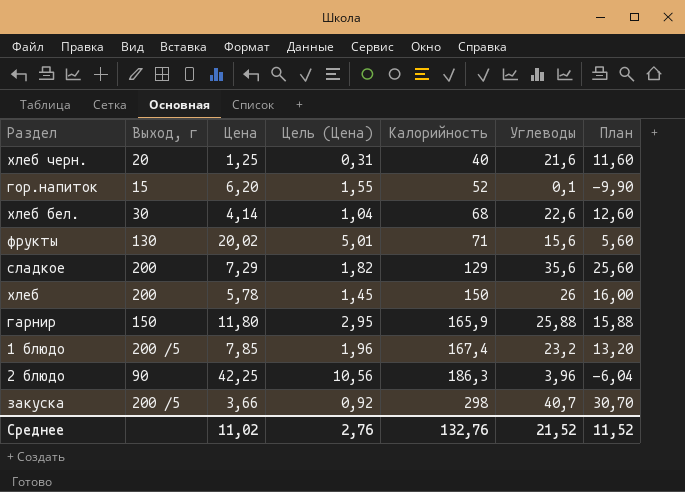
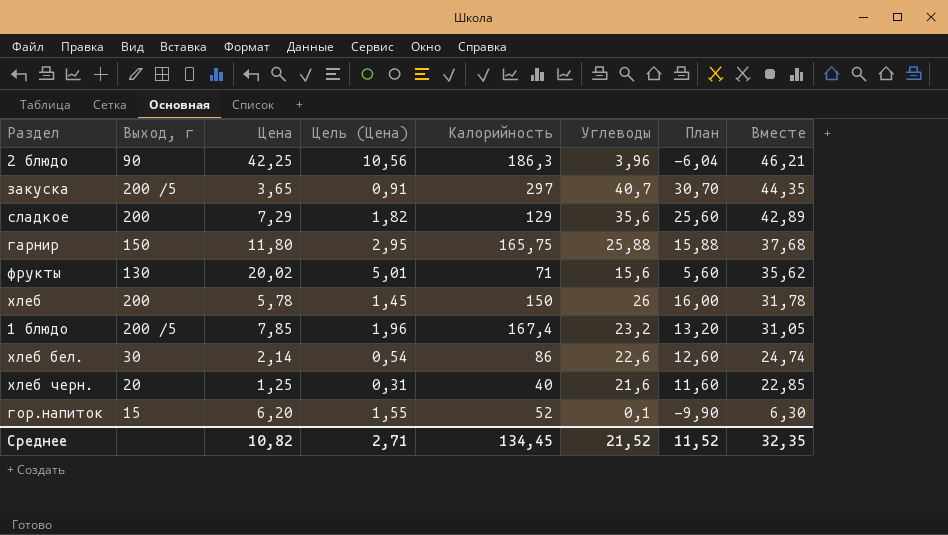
row order: Калорийность ascending -> Вместе descending
column Вместе | formula: none -> [Цена] + [Углеводы]
закуска | Цена: 3,66 -> 3,65
закуска | Цель (Цена): 0,92 -> 0,91
закуска | Калорийность: 298 -> 297
гарнир | Калорийность: 165,9 -> 165,75
хлеб бел. | Цена: 4,14 -> 2,14
хлеб бел. | Цель (Цена): 1,04 -> 0,54
хлеб бел. | Калорийность: 68 -> 86
Среднее | Цена: 11,02 -> 10,82
Среднее | Цель (Цена): 2,76 -> 2,71
Среднее | Калорийность: 132,76 -> 134,45

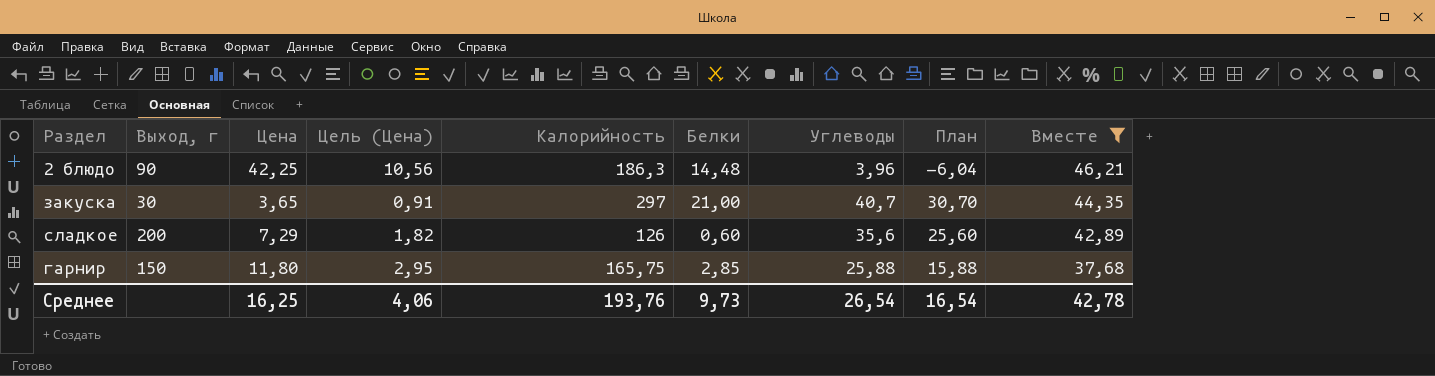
filter: none -> Вместе >= 37,68
column Белки | position: none -> 6
закуска | Выход, г: 200 /5 -> 30
сладкое | Калорийность: 129 -> 126
Среднее | Цена: 10,82 -> 16,25
Среднее | Цель (Цена): 2,71 -> 4,06
Среднее | Калорийность: 134,45 -> 193,76
Среднее | Углеводы: 21,52 -> 26,54
Среднее | План: 11,52 -> 16,54
Среднее | Вместе: 32,35 -> 42,78

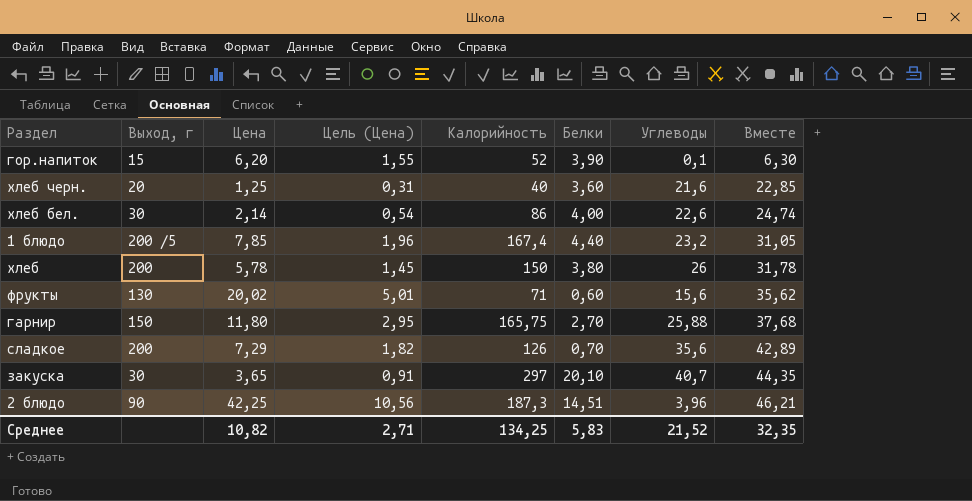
filter: Вместе >= 37,68 -> none
row order: Вместе descending -> Вместе ascending
column План | formula: [Углеводы] - 10 -> none
гарнир | Белки: 2,85 -> 2,70
сладкое | Белки: 0,60 -> 0,70
закуска | Белки: 21,00 -> 20,10
2 блюдо | Калорийность: 186,3 -> 187,3
2 блюдо | Белки: 14,48 -> 14,51
Среднее | Цена: 16,25 -> 10,82
Среднее | Цель (Цена): 4,06 -> 2,71
Среднее | Калорийность: 193,76 -> 134,25
Среднее | Белки: 9,73 -> 5,83
Среднее | Углеводы: 26,54 -> 21,52
Среднее | Вместе: 42,78 -> 32,35

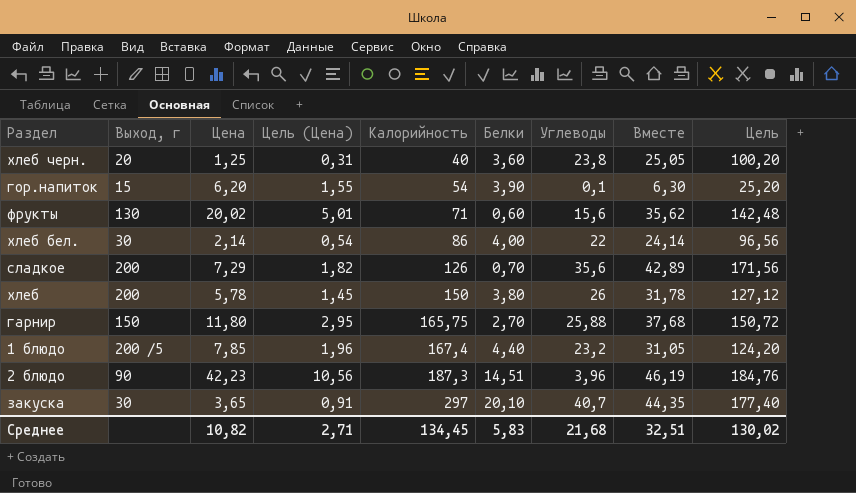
row order: Вместе ascending -> Калорийность ascending
column Цель | formula: none -> [Вместе] * 4
хлеб черн. | Углеводы: 21,6 -> 23,8
хлеб черн. | Вместе: 22,85 -> 25,05
гор.напиток | Калорийность: 52 -> 54
хлеб бел. | Углеводы: 22,6 -> 22
хлеб бел. | Вместе: 24,74 -> 24,14
2 блюдо | Цена: 42,25 -> 42,23
2 блюдо | Вместе: 46,21 -> 46,19
Среднее | Калорийность: 134,25 -> 134,45
Среднее | Углеводы: 21,52 -> 21,68
Среднее | Вместе: 32,35 -> 32,51

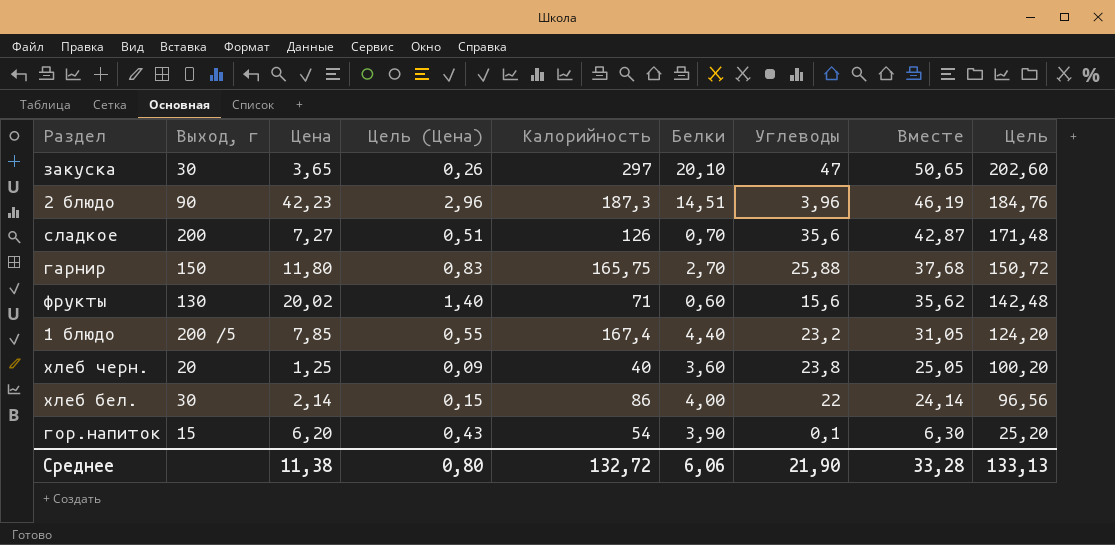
row order: Калорийность ascending -> Вместе descending
column Цель (Цена) | formula: [Цена] * 0,25 -> [Цена] * 0,07
row хлеб: 200 | 5,78 | 1,45 | 150 | 3,80 | 26 | 31,78 | 127,12 -> none
закуска | Углеводы: 40,7 -> 47
закуска | Вместе: 44,35 -> 50,65
закуска | Цель: 177,40 -> 202,60
сладкое | Цена: 7,29 -> 7,27
сладкое | Вместе: 42,89 -> 42,87
сладкое | Цель: 171,56 -> 171,48
Среднее | Цена: 10,82 -> 11,38
Среднее | Цель (Цена): 2,71 -> 0,80
Среднее | Калорийность: 134,45 -> 132,72
Среднее | Белки: 5,83 -> 6,06
Среднее | Углеводы: 21,68 -> 21,90
Среднее | Вместе: 32,51 -> 33,28
Среднее | Цель: 130,02 -> 133,13

